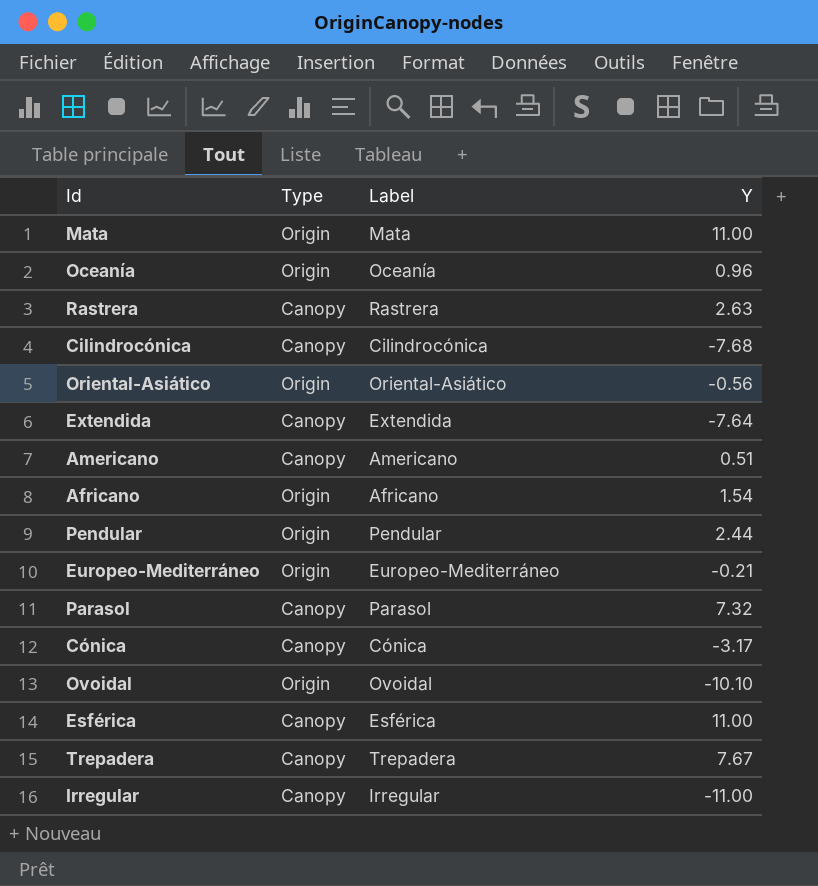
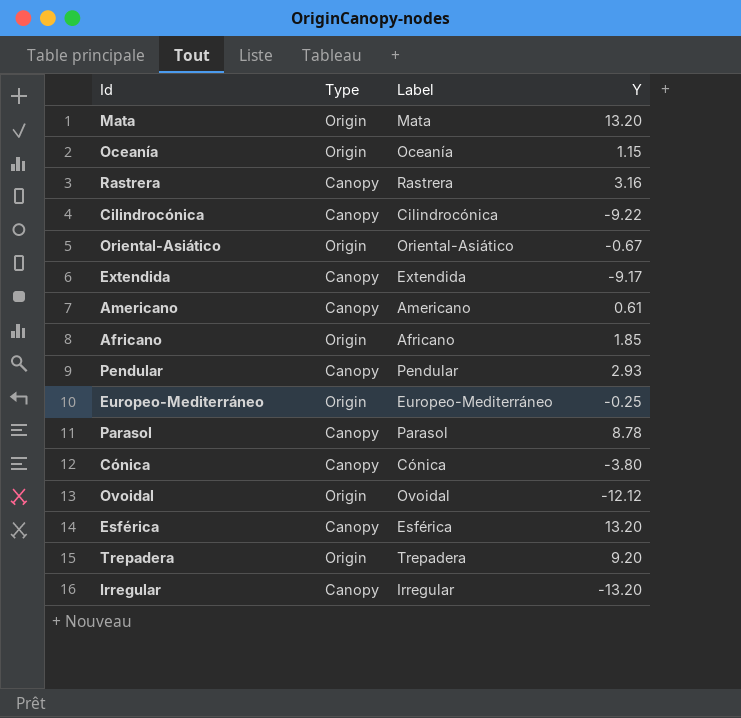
Mata | Y: 11.00 -> 13.20
Oceanía | Y: 0.96 -> 1.15
Rastrera | Y: 2.63 -> 3.16
Cilindrocónica | Y: -7.68 -> -9.22
Oriental-Asiático | Y: -0.56 -> -0.67
Extendida | Y: -7.64 -> -9.17
Americano | Y: 0.51 -> 0.61
Africano | Y: 1.54 -> 1.85
Pendular | Type: Origin -> Canopy
Pendular | Y: 2.44 -> 2.93
Europeo-Mediterráneo | Y: -0.21 -> -0.25
Parasol | Y: 7.32 -> 8.78
Cónica | Y: -3.17 -> -3.80
Ovoidal | Y: -10.10 -> -12.12
Esférica | Y: 11.00 -> 13.20
Trepadera | Type: Canopy -> Origin
Trepadera | Y: 7.67 -> 9.20
Irregular | Y: -11.00 -> -13.20

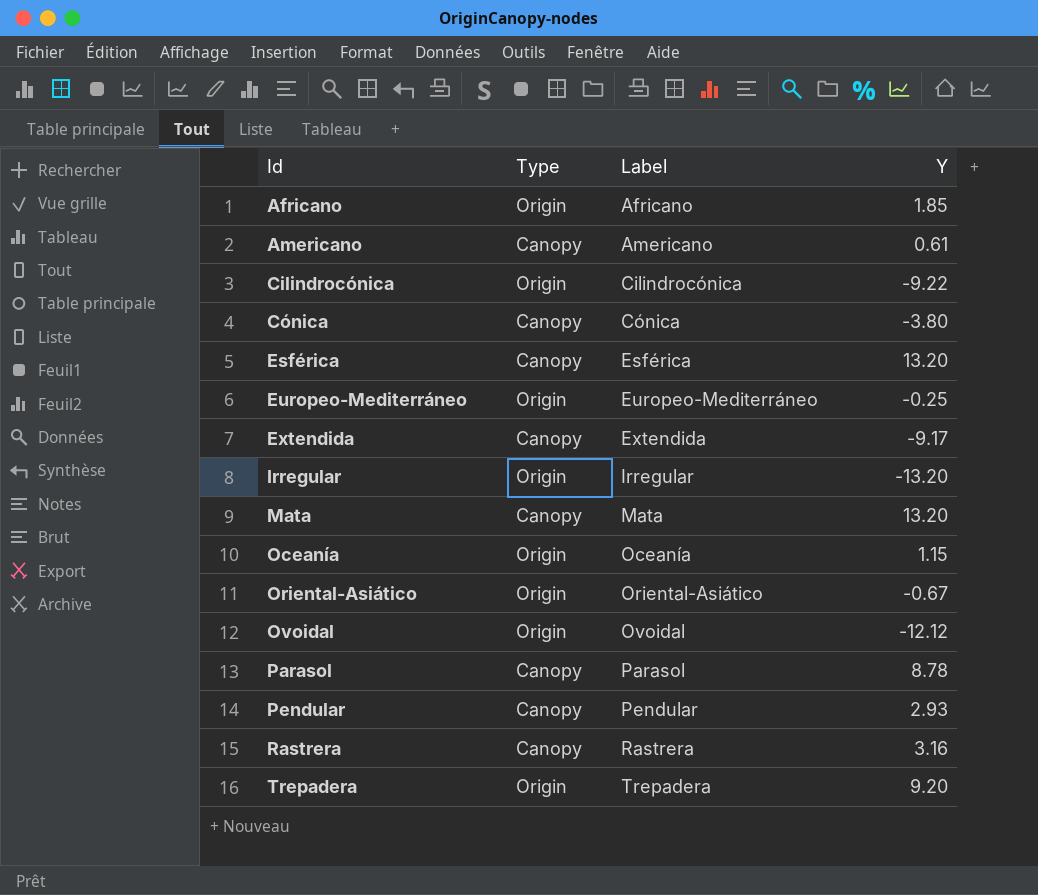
row order: none -> Id ascending
Cilindrocónica | Type: Canopy -> Origin
Irregular | Type: Canopy -> Origin
Mata | Type: Origin -> Canopy

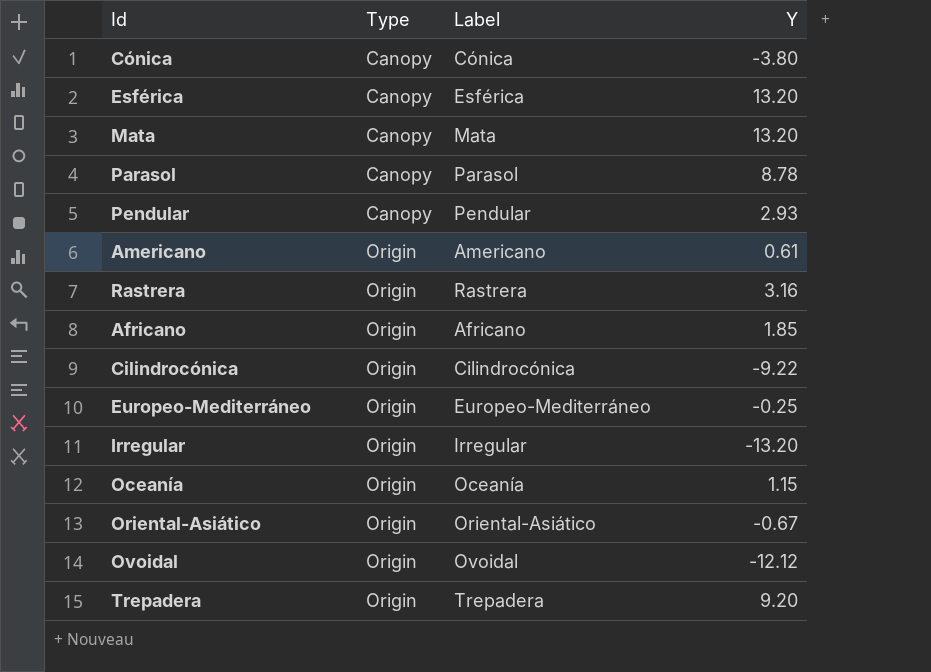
row order: Id ascending -> Type ascending
row Extendida: Canopy | Extendida | -9.17 -> none
Americano | Type: Canopy -> Origin
Rastrera | Type: Canopy -> Origin

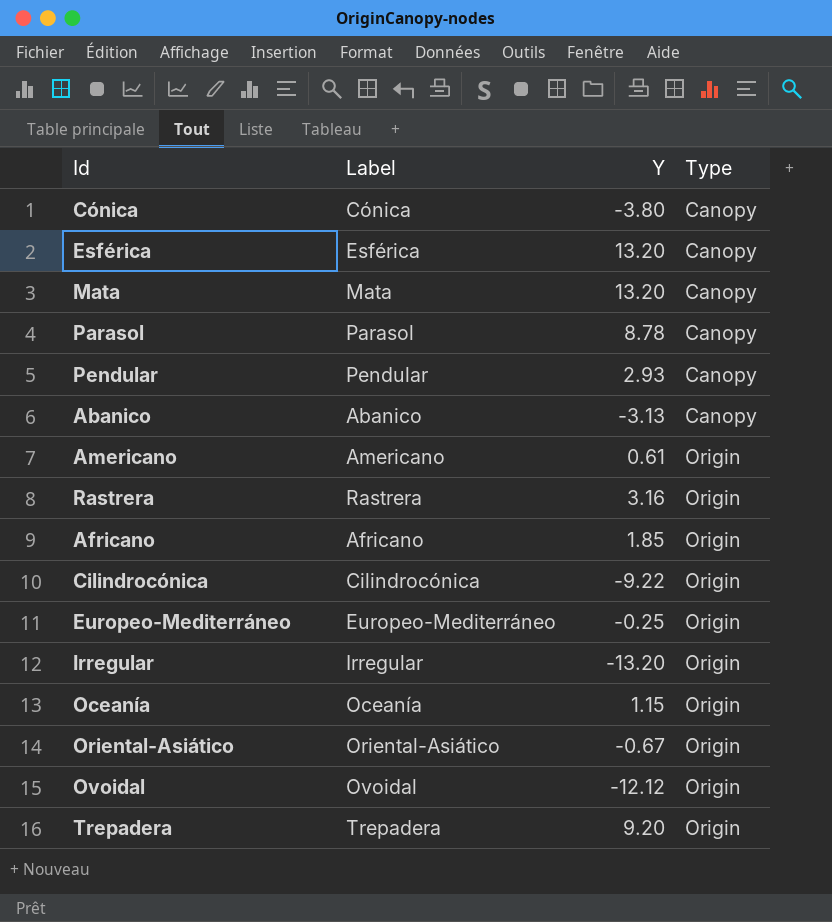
column Type | position: 2 -> 4
row Abanico: none -> Abanico | -3.13 | Canopy

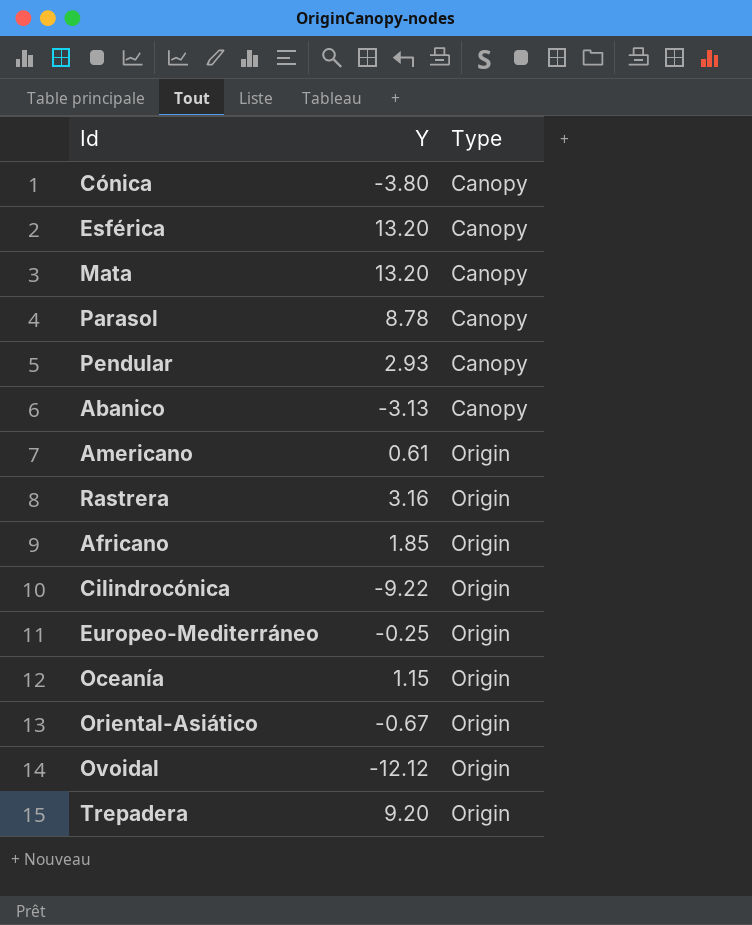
column Label | position: 2 -> none
row Irregular: Irregular | -13.20 | Origin -> none

